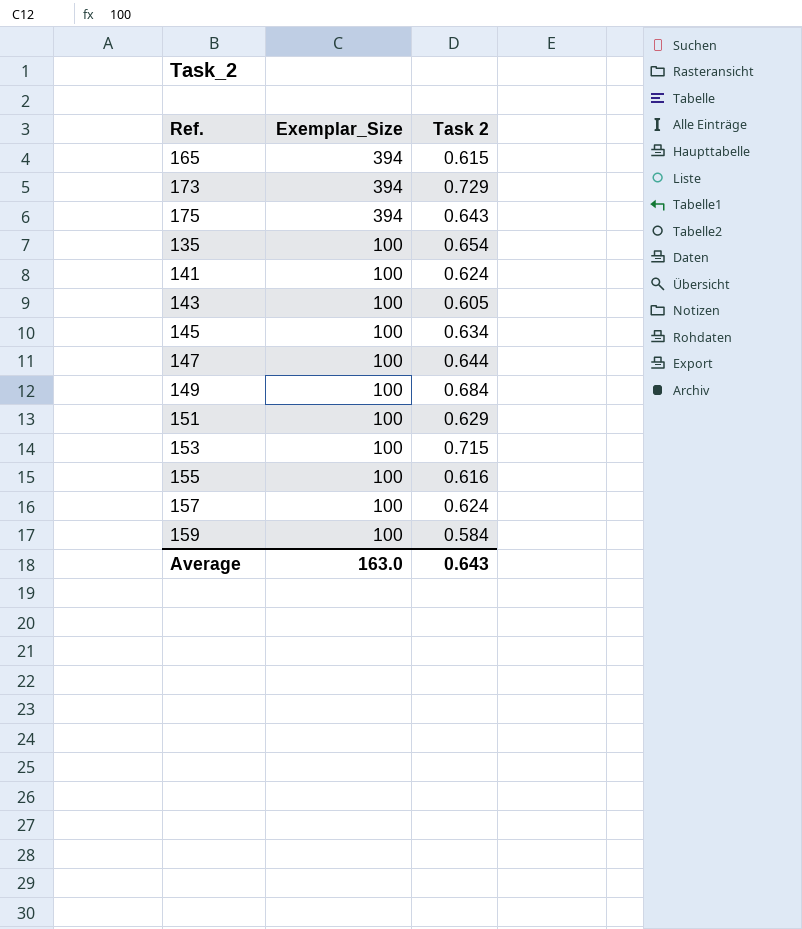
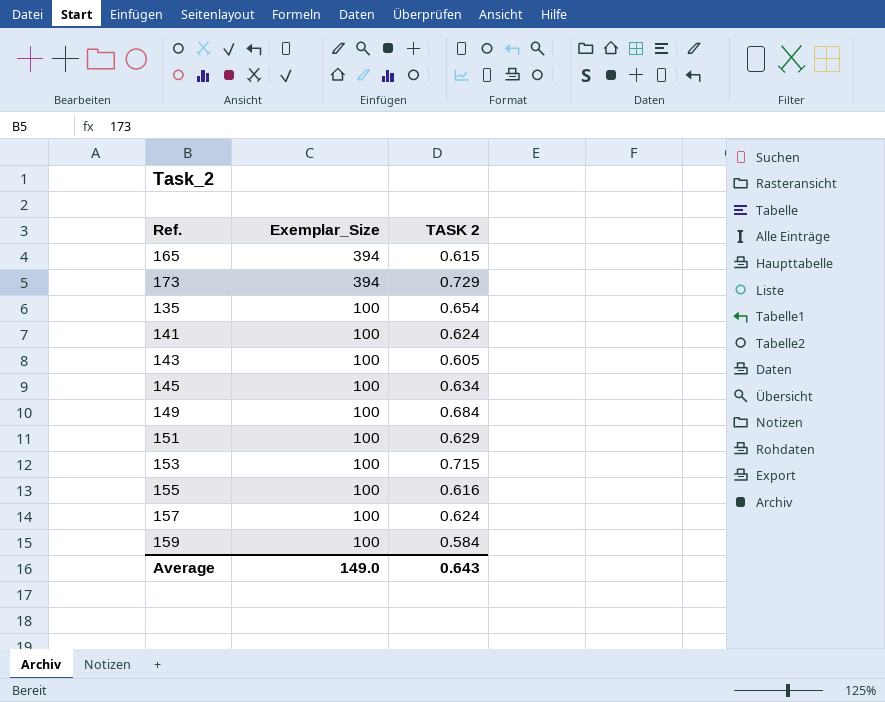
column name: Task 2 -> TASK 2
row 175: 394 | 0.643 -> none
row 147: 100 | 0.644 -> none
Average | Exemplar_Size: 163.0 -> 149.0

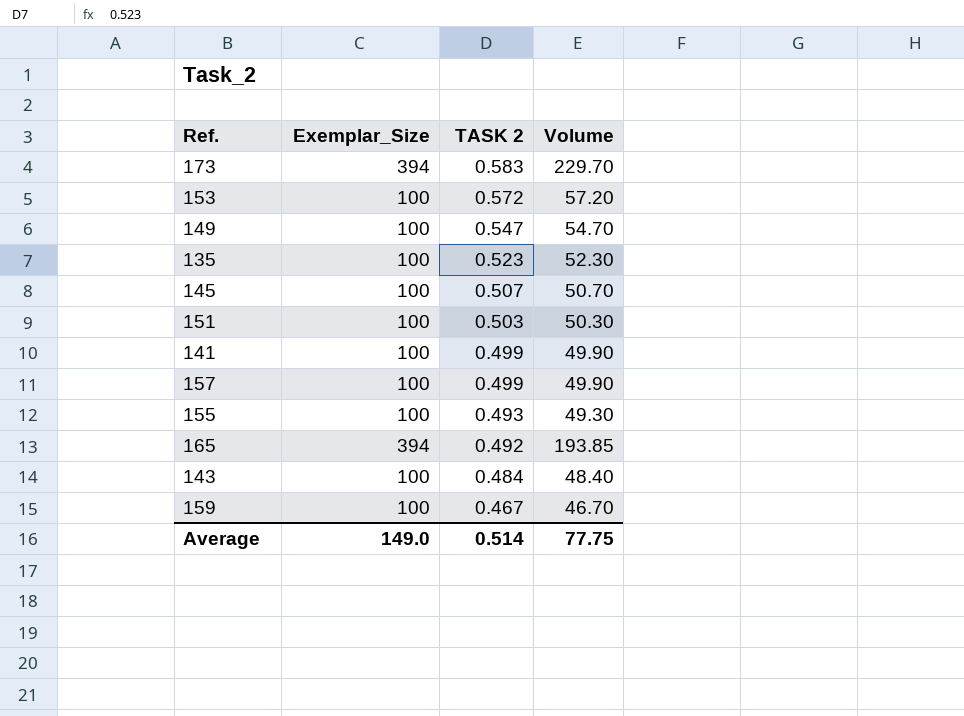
row order: Exemplar_Size descending -> TASK 2 descending
column Volume | formula: none -> [Exemplar_Size] * [TASK 2]
173 | TASK 2: 0.729 -> 0.583
153 | TASK 2: 0.715 -> 0.572
149 | TASK 2: 0.684 -> 0.547
135 | TASK 2: 0.654 -> 0.523
145 | TASK 2: 0.634 -> 0.507
151 | TASK 2: 0.629 -> 0.503
141 | TASK 2: 0.624 -> 0.499
157 | TASK 2: 0.624 -> 0.499
155 | TASK 2: 0.616 -> 0.493
165 | TASK 2: 0.615 -> 0.492
143 | TASK 2: 0.605 -> 0.484
159 | TASK 2: 0.584 -> 0.467
Average | TASK 2: 0.643 -> 0.514

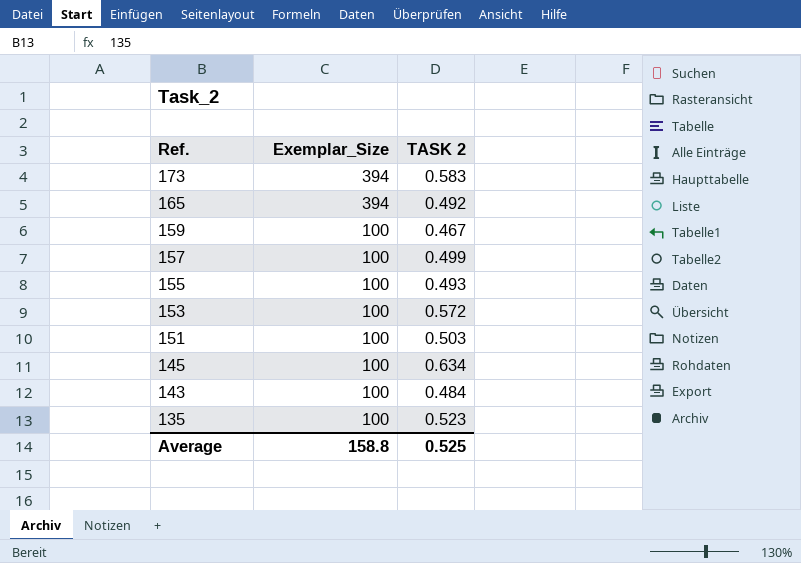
row order: TASK 2 descending -> Ref. descending
column Volume | formula: [Exemplar_Size] * [TASK 2] -> none
row 149: 100 | 0.547 | 54.70 -> none
row 141: 100 | 0.499 | 49.90 -> none
145 | TASK 2: 0.507 -> 0.634
Average | Exemplar_Size: 149.0 -> 158.8
Average | TASK 2: 0.514 -> 0.525

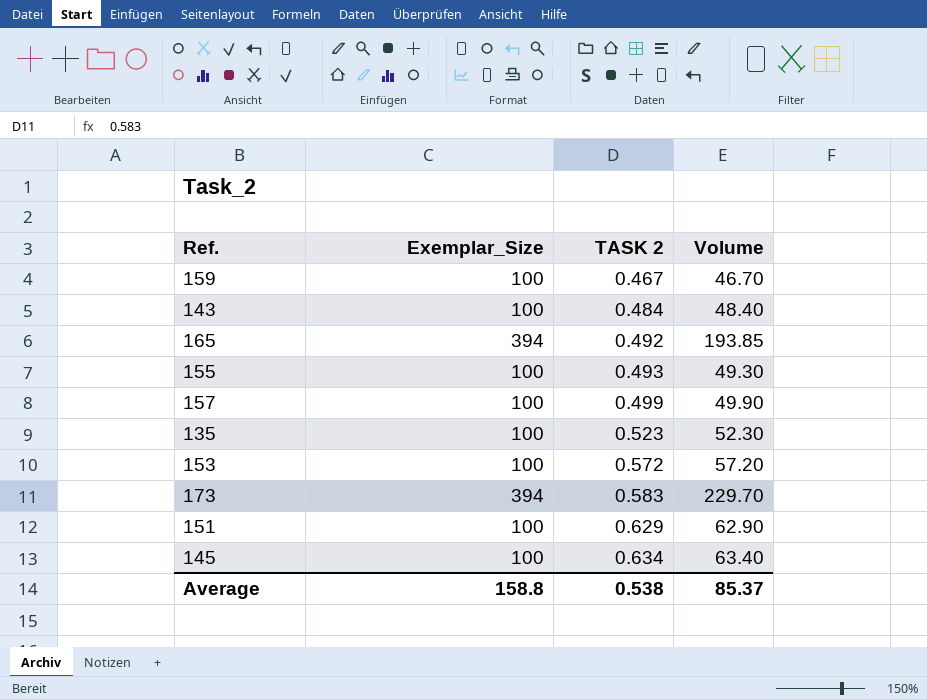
row order: Ref. descending -> TASK 2 ascending
column Volume | formula: none -> [Exemplar_Size] * [TASK 2]
151 | TASK 2: 0.503 -> 0.629
Average | TASK 2: 0.525 -> 0.538

